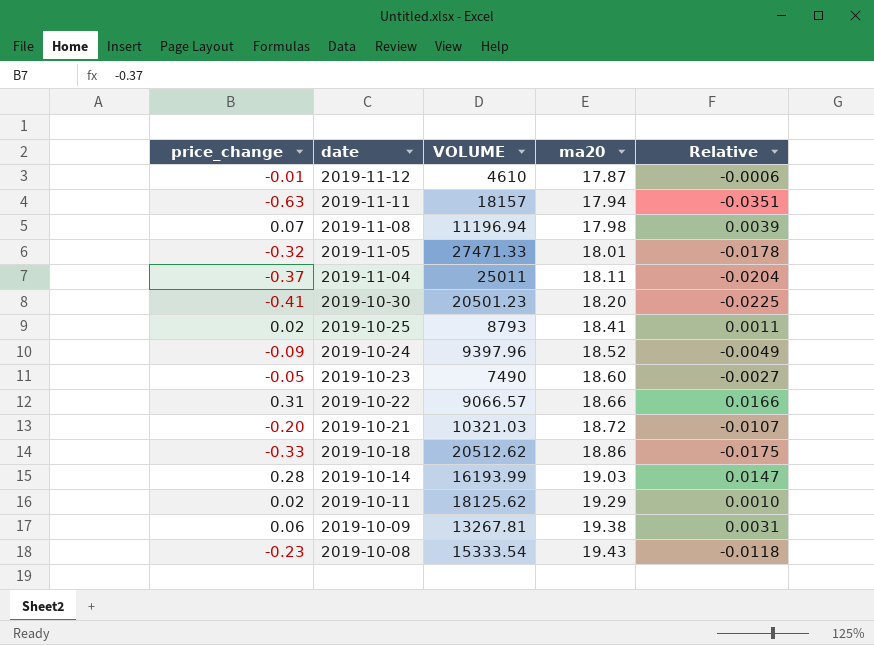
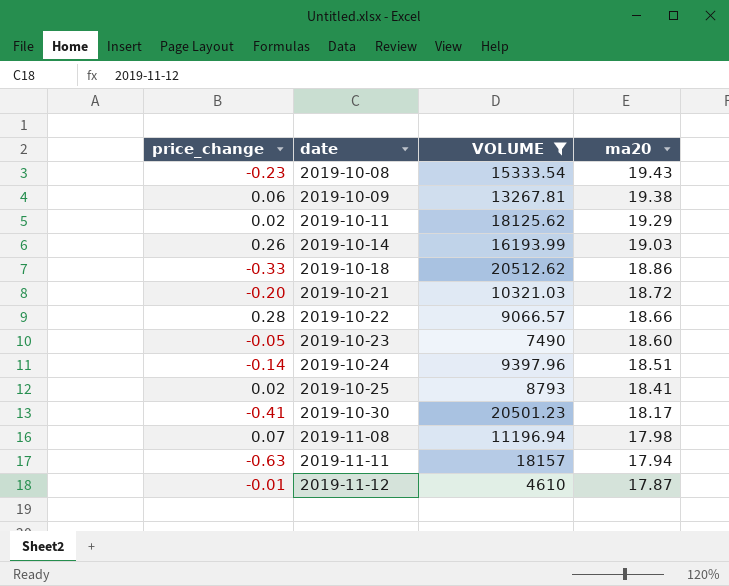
filter: none -> VOLUME <= 20512.62
row order: date descending -> date ascending
column Relative | formula: [price_change] / [ma20] -> none
2019-10-14 | price_change: 0.28 -> 0.26
2019-10-22 | price_change: 0.31 -> 0.28
2019-10-24 | price_change: -0.09 -> -0.14
2019-10-24 | ma20: 18.52 -> 18.51
2019-10-30 | ma20: 18.20 -> 18.17

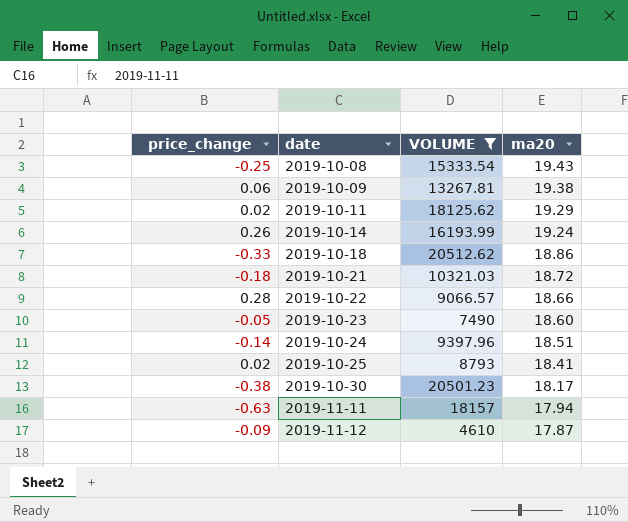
row 2019-11-08: 0.07 | 11196.94 | 17.98 -> none
2019-10-08 | price_change: -0.23 -> -0.25
2019-10-14 | ma20: 19.03 -> 19.24
2019-10-21 | price_change: -0.20 -> -0.18
2019-10-30 | price_change: -0.41 -> -0.38
2019-11-12 | price_change: -0.01 -> -0.09

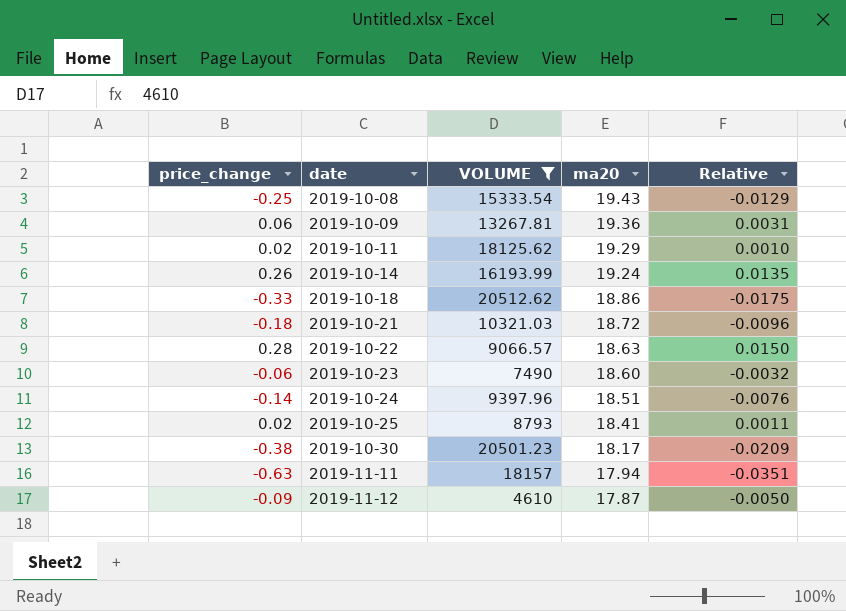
column Relative | formula: none -> [price_change] / [ma20]
2019-10-09 | ma20: 19.38 -> 19.36
2019-10-22 | ma20: 18.66 -> 18.63
2019-10-23 | price_change: -0.05 -> -0.06

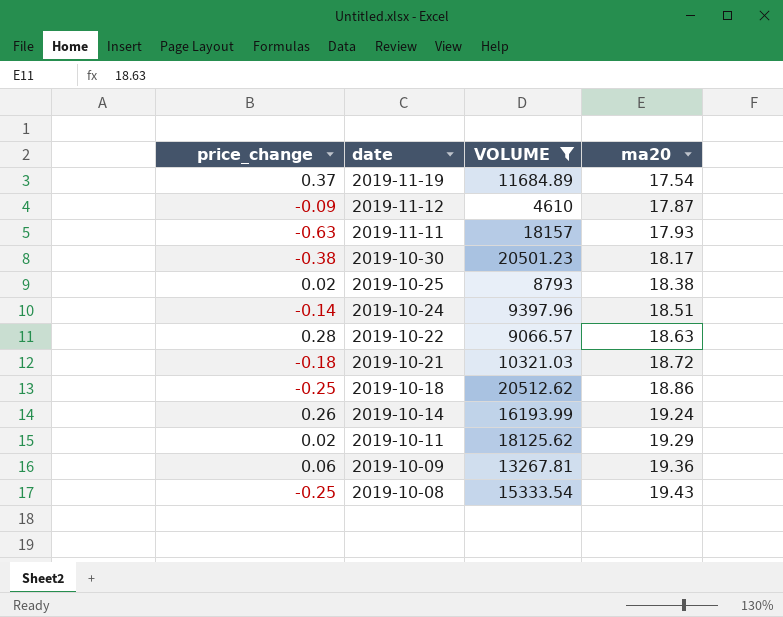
row order: date ascending -> date descending
column Relative | formula: [price_change] / [ma20] -> none
row 2019-10-23: -0.06 | 7490 | 18.60 | -0.0032 -> none
row 2019-11-19: none -> 0.37 | 11684.89 | 17.54
2019-11-11 | ma20: 17.94 -> 17.93
2019-10-25 | ma20: 18.41 -> 18.38
2019-10-18 | price_change: -0.33 -> -0.25

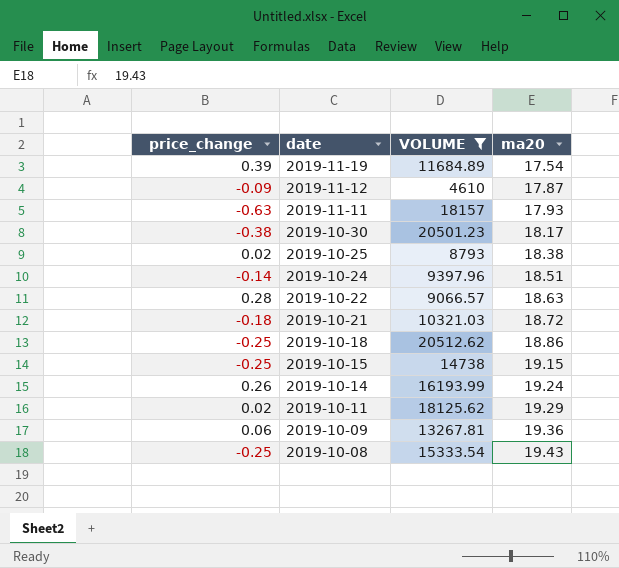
2019-11-19 | price_change: 0.37 -> 0.39
row 2019-10-15: none -> -0.25 | 14738 | 19.15

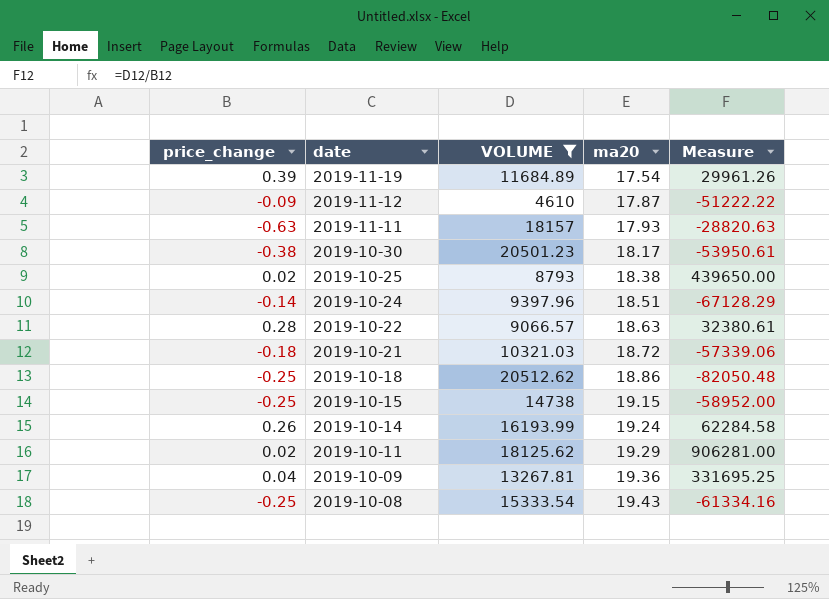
column Measure | formula: none -> [VOLUME] / [price_change]
2019-10-09 | price_change: 0.06 -> 0.04

